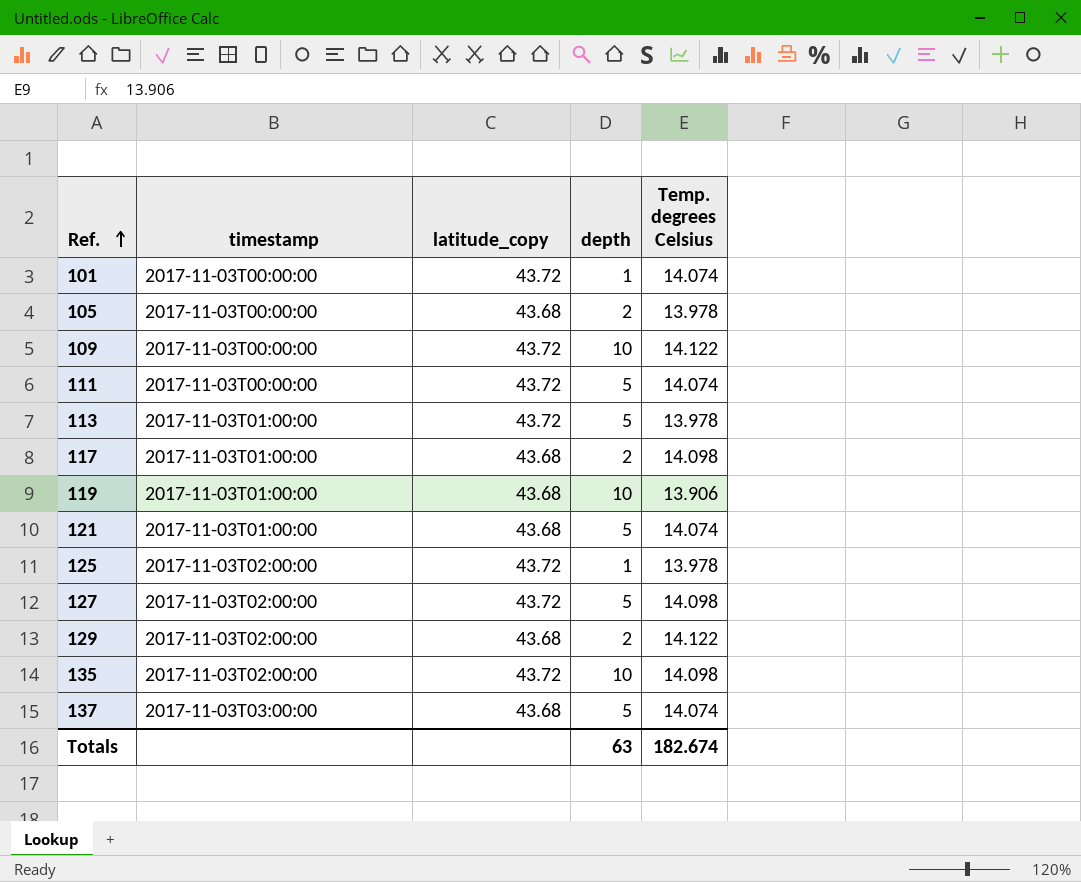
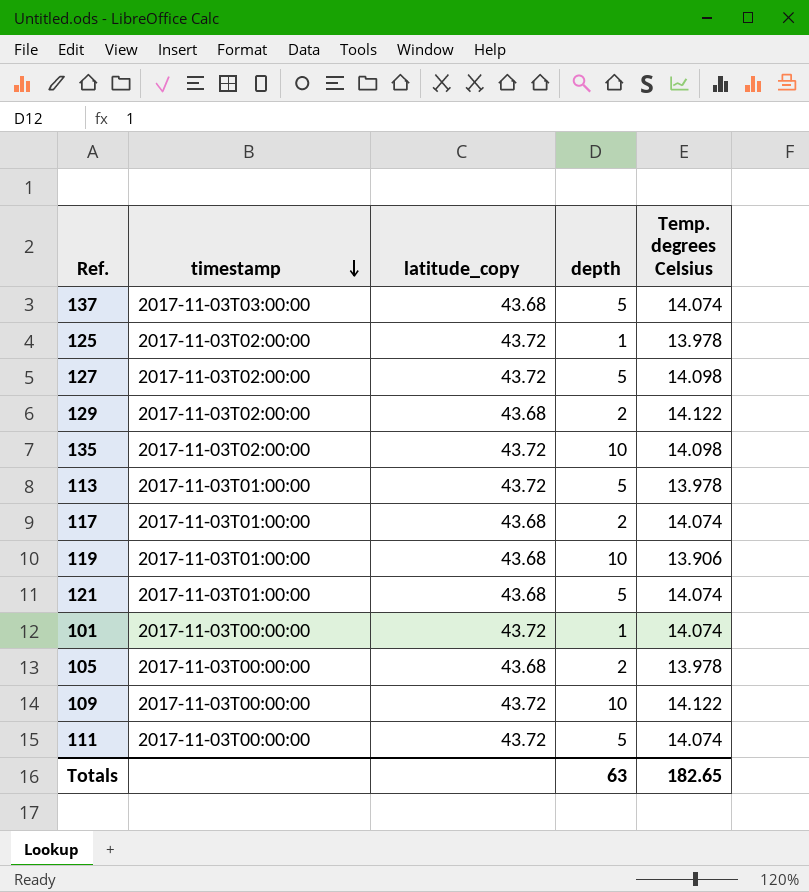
row order: Ref. ascending -> timestamp descending
117 | Temp. degrees Celsius: 14.098 -> 14.074
Totals | Temp. degrees Celsius: 182.674 -> 182.65

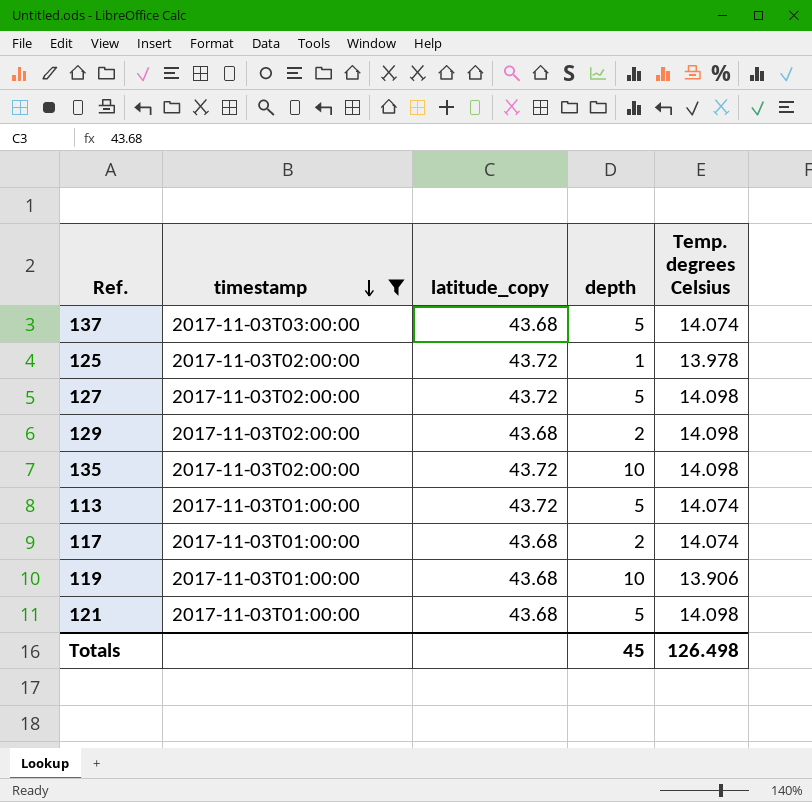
filter: none -> timestamp != 2017-11-03T00:00:00
129 | Temp. degrees Celsius: 14.122 -> 14.098
113 | Temp. degrees Celsius: 13.978 -> 14.074
121 | Temp. degrees Celsius: 14.074 -> 14.098
Totals | depth: 63 -> 45
Totals | Temp. degrees Celsius: 182.65 -> 126.498

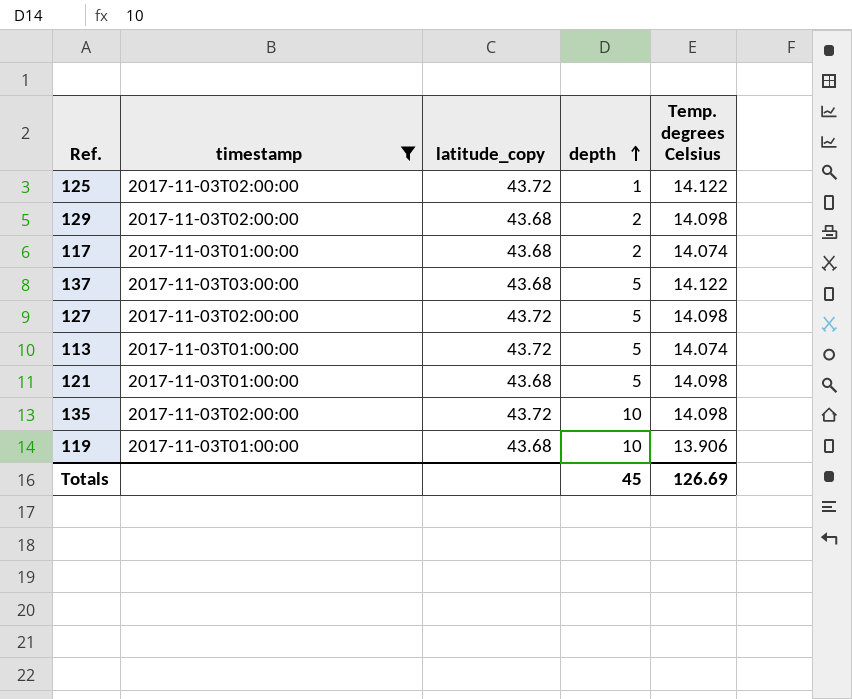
row order: timestamp descending -> depth ascending
125 | Temp. degrees Celsius: 13.978 -> 14.122
137 | Temp. degrees Celsius: 14.074 -> 14.122
Totals | Temp. degrees Celsius: 126.498 -> 126.69

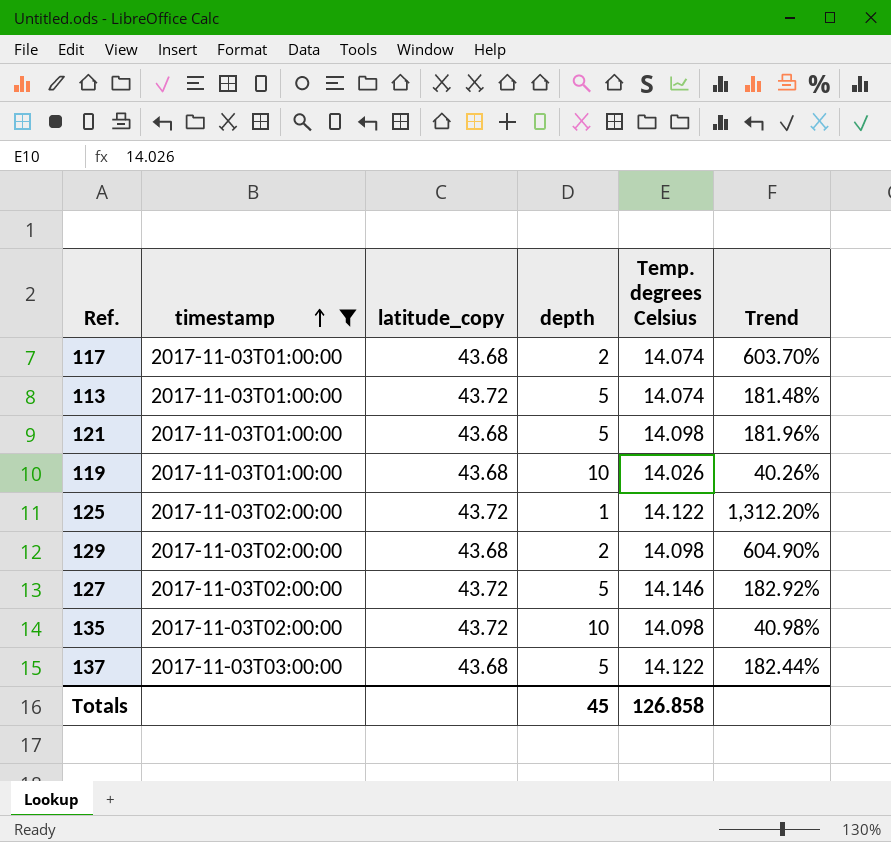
row order: depth ascending -> timestamp ascending
column Trend | formula: none -> ([Temp. degrees Celsius] - [depth]) / [depth]
119 | Temp. degrees Celsius: 13.906 -> 14.026
127 | Temp. degrees Celsius: 14.098 -> 14.146
Totals | Temp. degrees Celsius: 126.69 -> 126.858

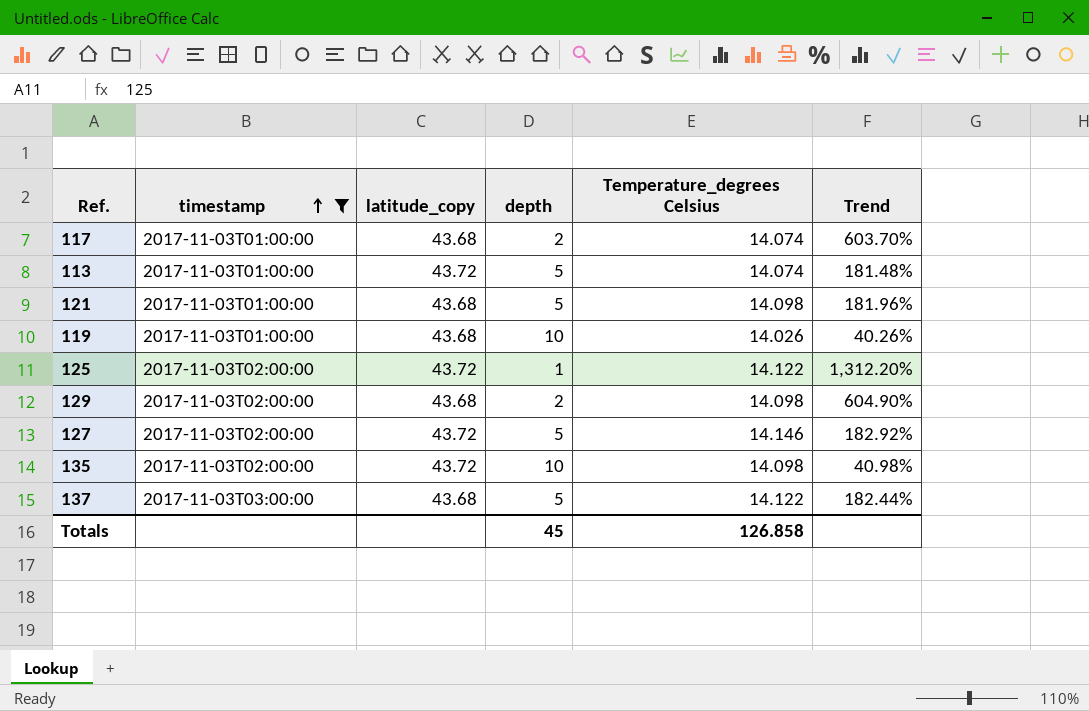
column name: Temp. degrees Celsius -> Temperature_degrees Celsius

